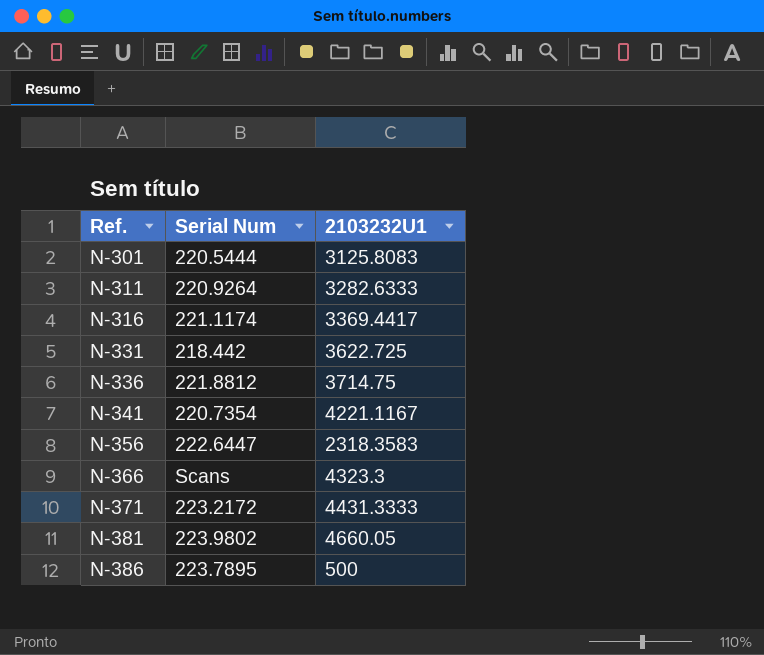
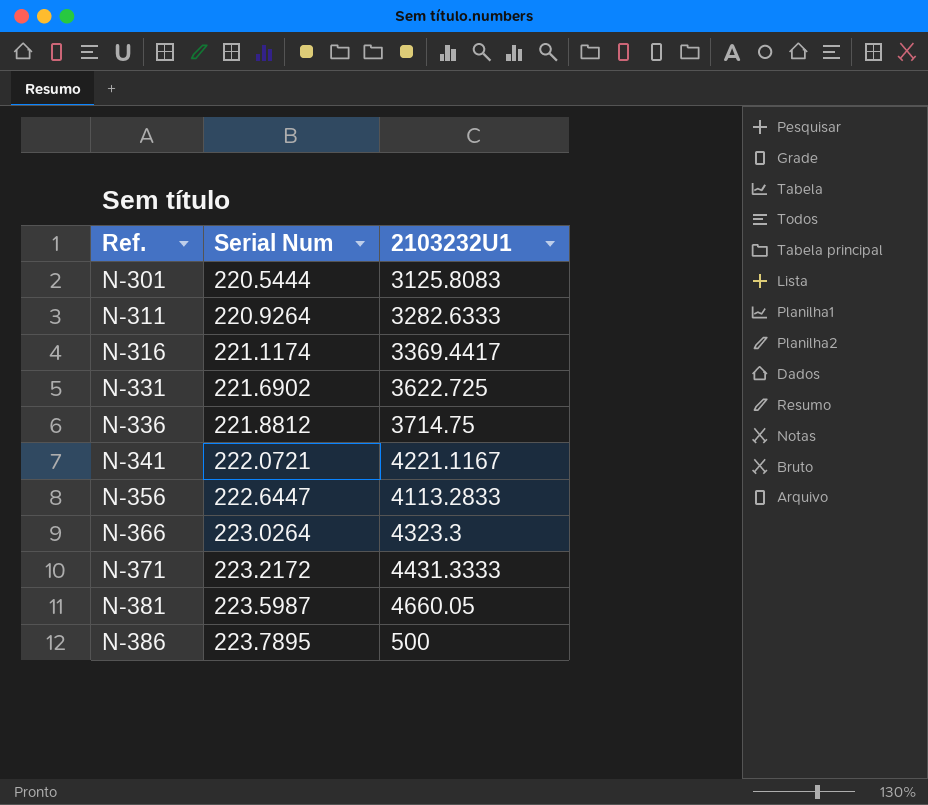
N-331 | Serial Num: 218.442 -> 221.6902
N-341 | Serial Num: 220.7354 -> 222.0721
N-356 | 2103232U1: 2318.3583 -> 4113.2833
N-366 | Serial Num: Scans -> 223.0264
N-381 | Serial Num: 223.9802 -> 223.5987

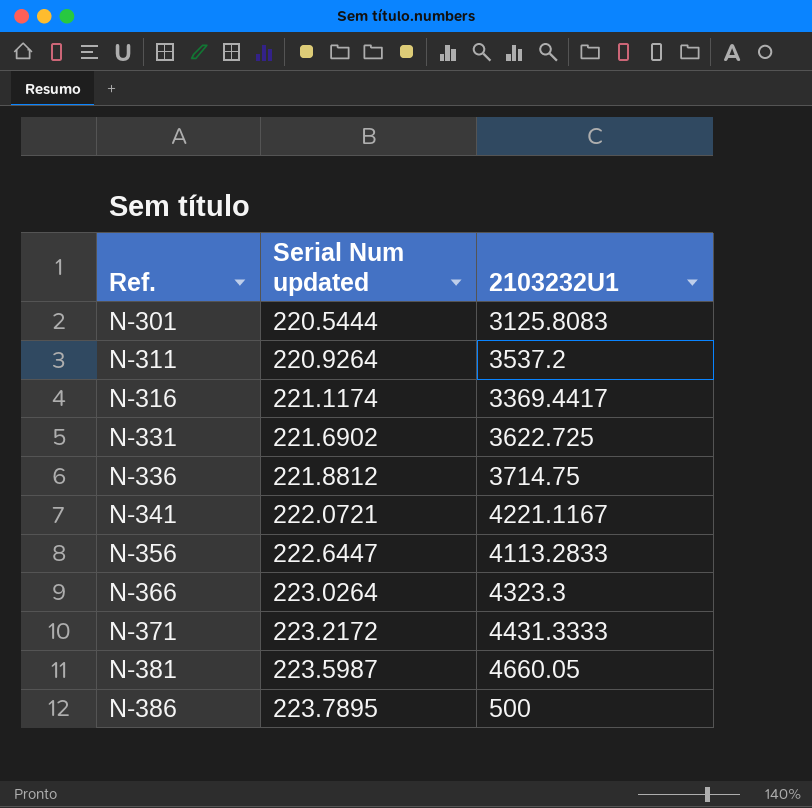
column name: Serial Num -> Serial Num updated
N-311 | 2103232U1: 3282.6333 -> 3537.2

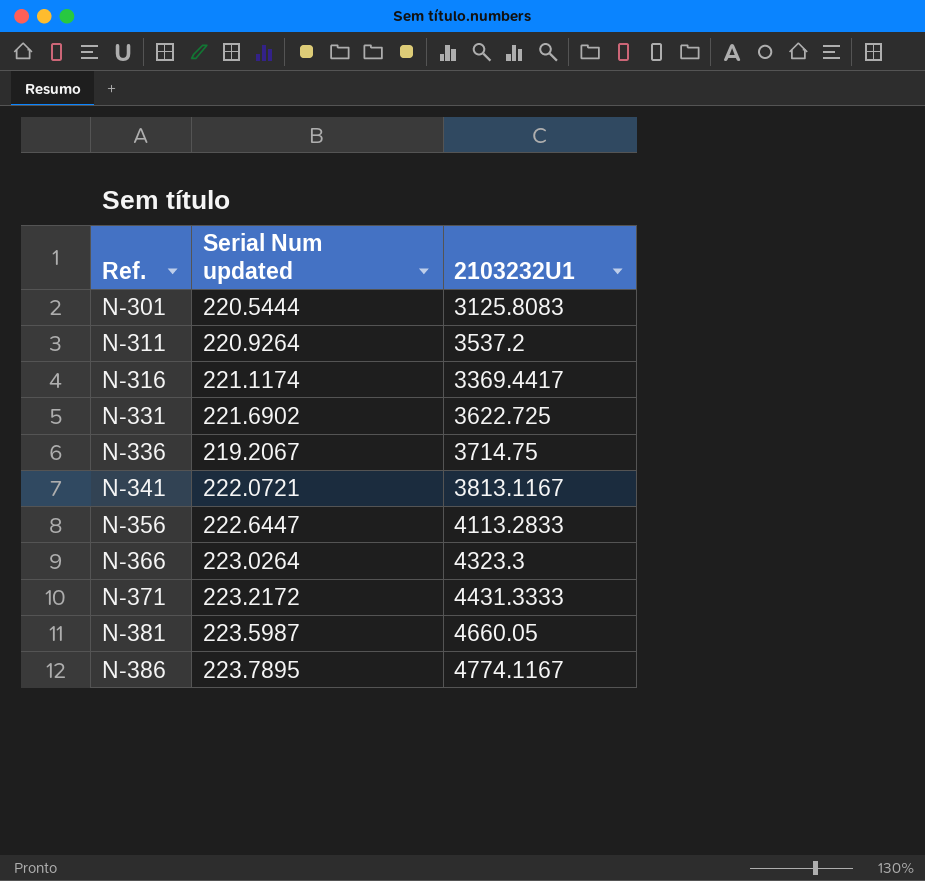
N-336 | Serial Num updated: 221.8812 -> 219.2067
N-341 | 2103232U1: 4221.1167 -> 3813.1167
N-386 | 2103232U1: 500 -> 4774.1167

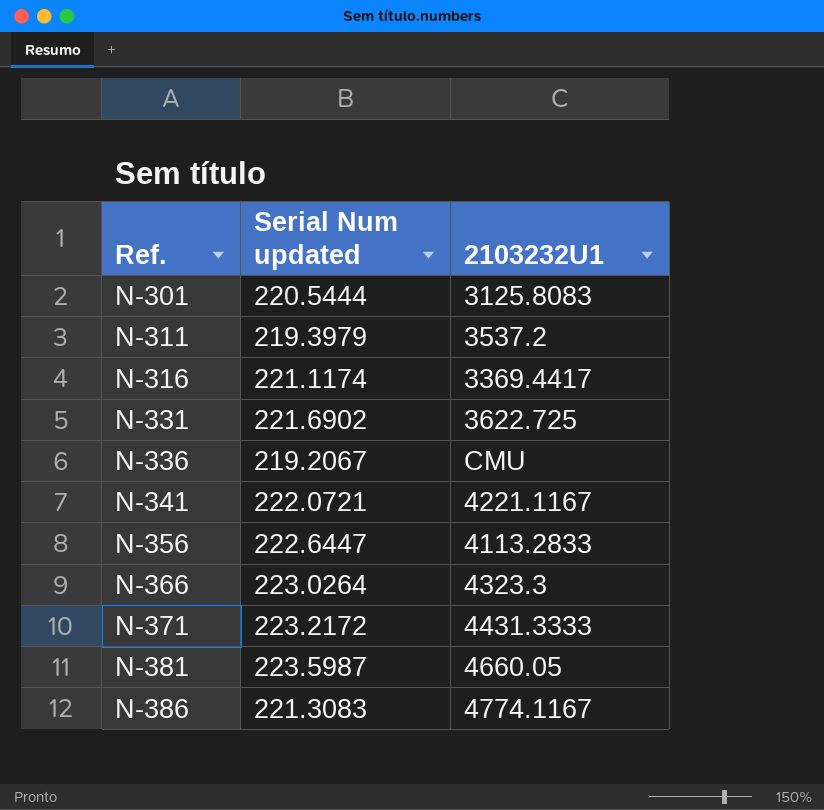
N-311 | Serial Num updated: 220.9264 -> 219.3979
N-336 | 2103232U1: 3714.75 -> CMU
N-341 | 2103232U1: 3813.1167 -> 4221.1167
N-386 | Serial Num updated: 223.7895 -> 221.3083

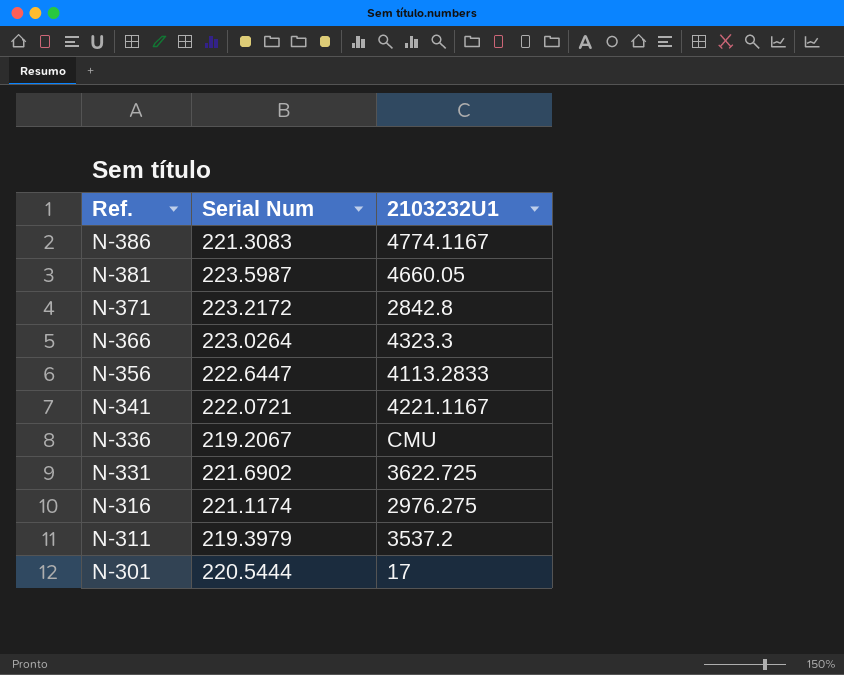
row order: Ref. ascending -> Ref. descending
column name: Serial Num updated -> Serial Num
N-371 | 2103232U1: 4431.3333 -> 2842.8
N-316 | 2103232U1: 3369.4417 -> 2976.275
N-301 | 2103232U1: 3125.8083 -> 17

